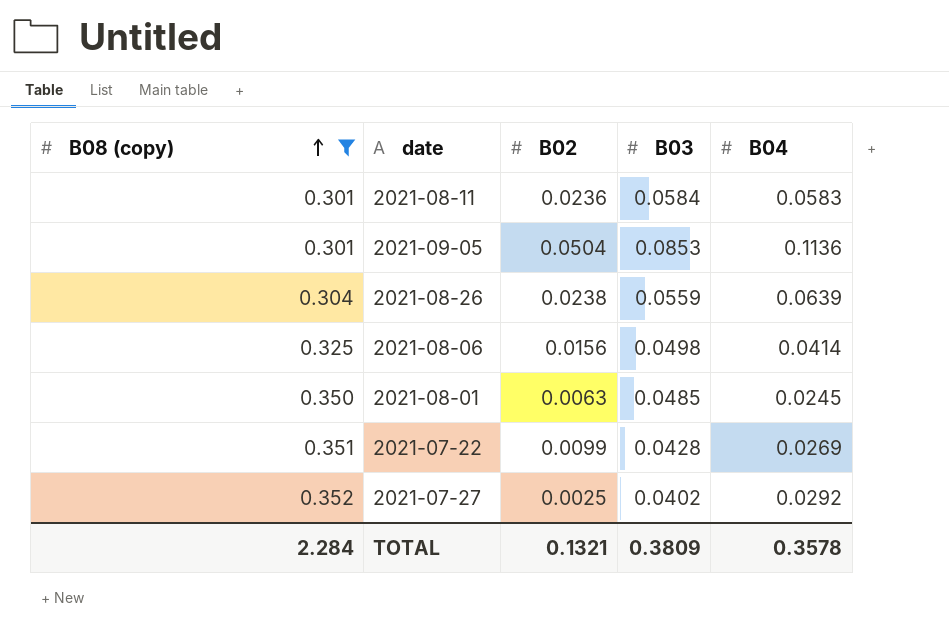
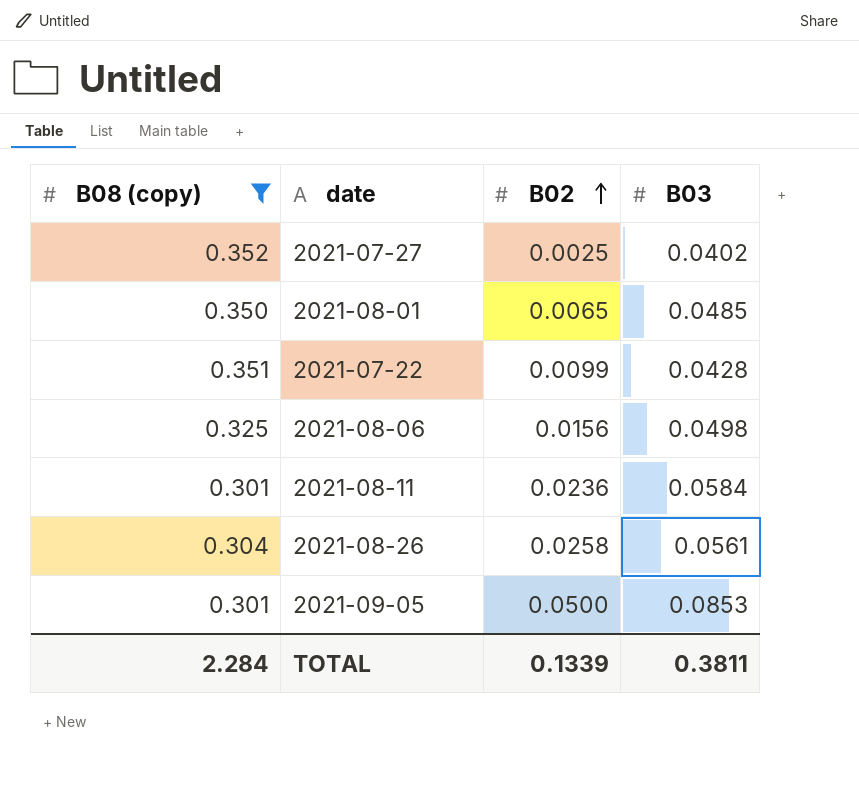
row order: B08 (copy) ascending -> B02 ascending
column B04 | position: 5 -> none
2021-08-01 | B02: 0.0063 -> 0.0065
2021-08-26 | B02: 0.0238 -> 0.0258
2021-08-26 | B03: 0.0559 -> 0.0561
2021-09-05 | B02: 0.0504 -> 0.0500
TOTAL | B02: 0.1321 -> 0.1339
TOTAL | B03: 0.3809 -> 0.3811

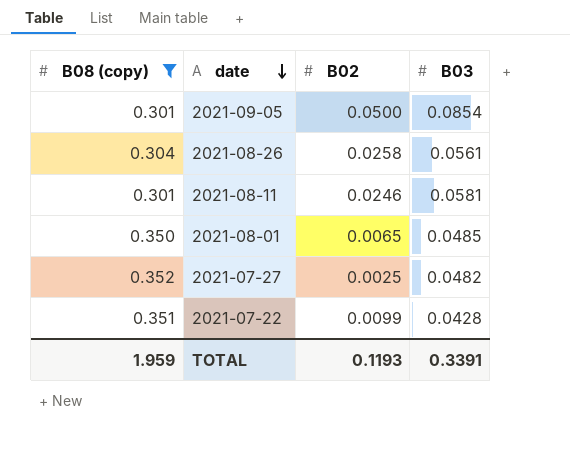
row order: B02 ascending -> date descending
row 2021-08-06: 0.325 | 0.0156 | 0.0498 -> none
2021-09-05 | B03: 0.0853 -> 0.0854
2021-08-11 | B02: 0.0236 -> 0.0246
2021-08-11 | B03: 0.0584 -> 0.0581
2021-07-27 | B03: 0.0402 -> 0.0482
TOTAL | B08 (copy): 2.284 -> 1.959
TOTAL | B02: 0.1339 -> 0.1193
TOTAL | B03: 0.3811 -> 0.3391

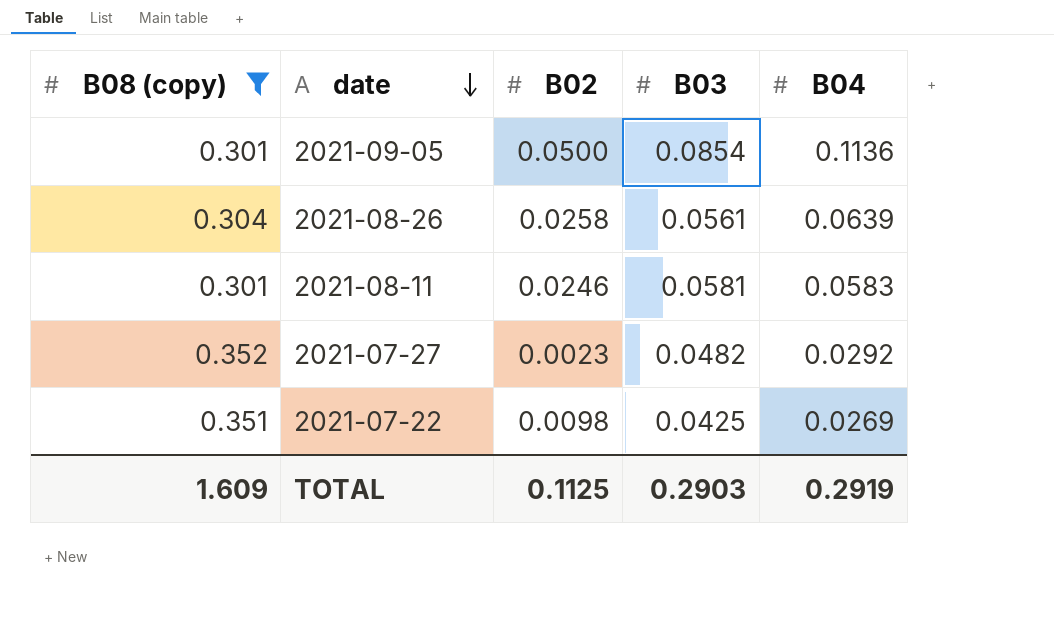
column B04 | position: none -> 5
row 2021-08-01: 0.350 | 0.0065 | 0.0485 -> none
2021-07-27 | B02: 0.0025 -> 0.0023
2021-07-22 | B02: 0.0099 -> 0.0098
2021-07-22 | B03: 0.0428 -> 0.0425
TOTAL | B08 (copy): 1.959 -> 1.609
TOTAL | B02: 0.1193 -> 0.1125
TOTAL | B03: 0.3391 -> 0.2903

